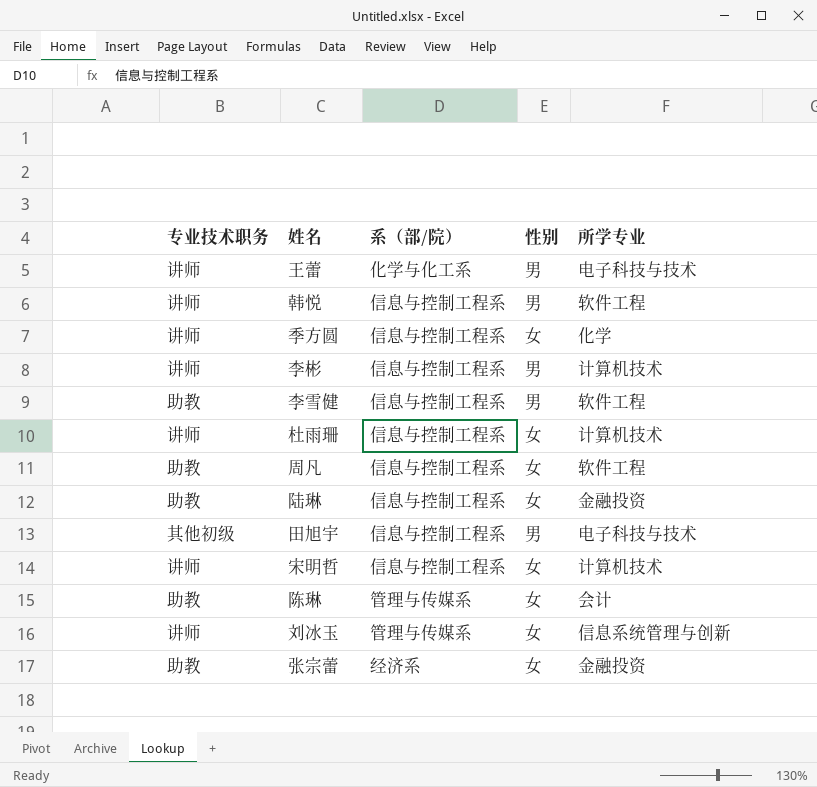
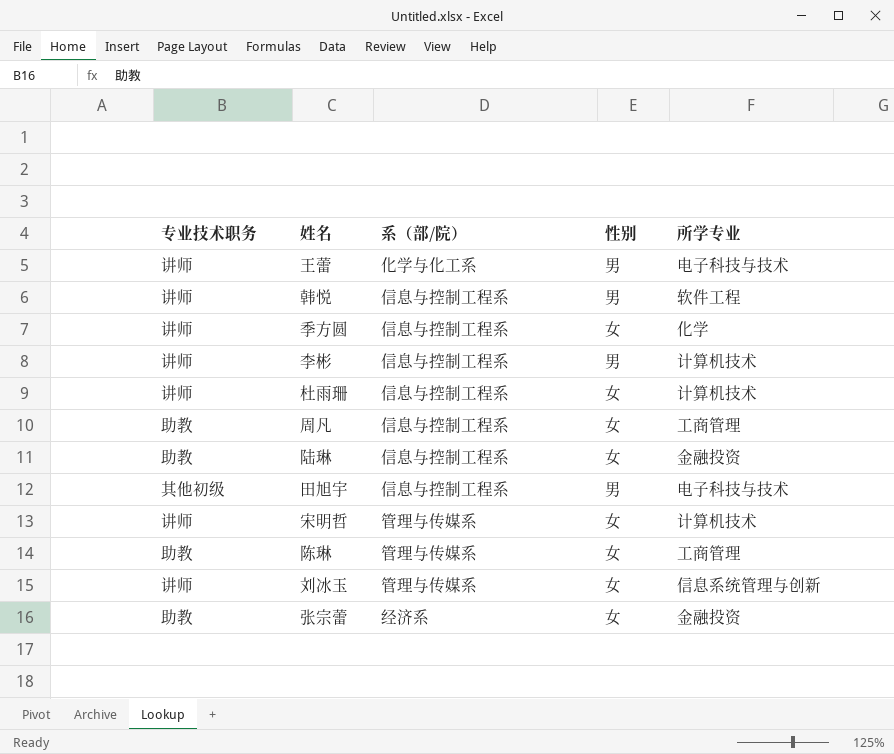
row 李雪健: 助教 | 信息与控制工程系 | 男 | 软件工程 -> none
周凡 | 所学专业: 软件工程 -> 工商管理
宋明哲 | 系（部/院）: 信息与控制工程系 -> 管理与传媒系
陈琳 | 所学专业: 会计 -> 工商管理

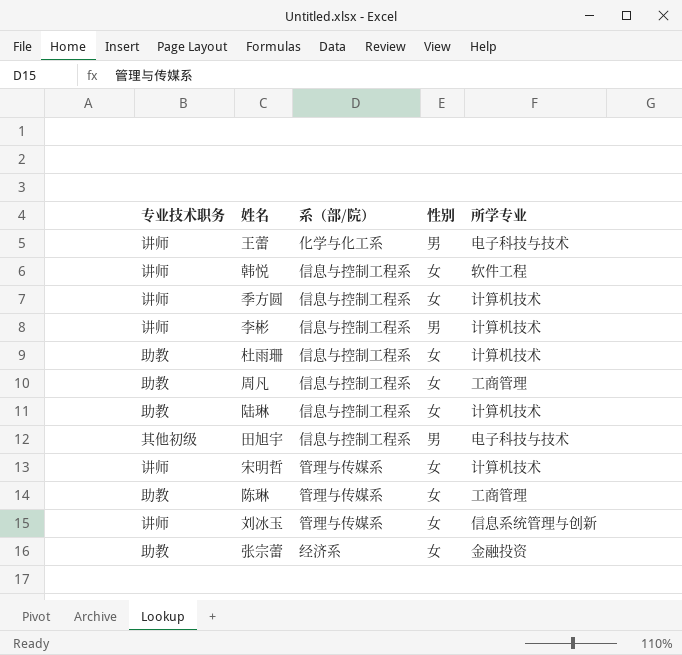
韩悦 | 性别: 男 -> 女
季方圆 | 所学专业: 化学 -> 计算机技术
杜雨珊 | 专业技术职务: 讲师 -> 助教
陆琳 | 所学专业: 金融投资 -> 计算机技术

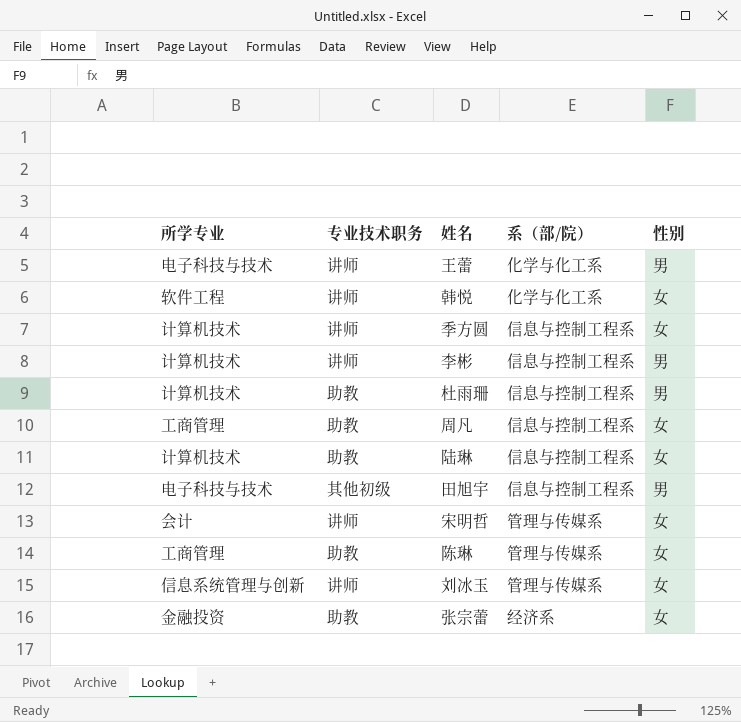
column 所学专业 | position: 5 -> 1
韩悦 | 系（部/院）: 信息与控制工程系 -> 化学与化工系
杜雨珊 | 性别: 女 -> 男
宋明哲 | 所学专业: 计算机技术 -> 会计

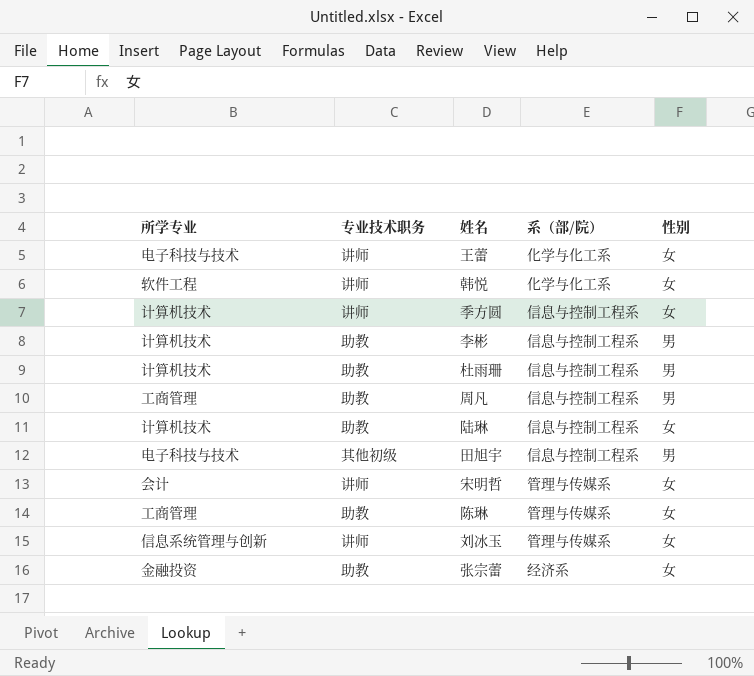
王蕾 | 性别: 男 -> 女
李彬 | 专业技术职务: 讲师 -> 助教
周凡 | 性别: 女 -> 男

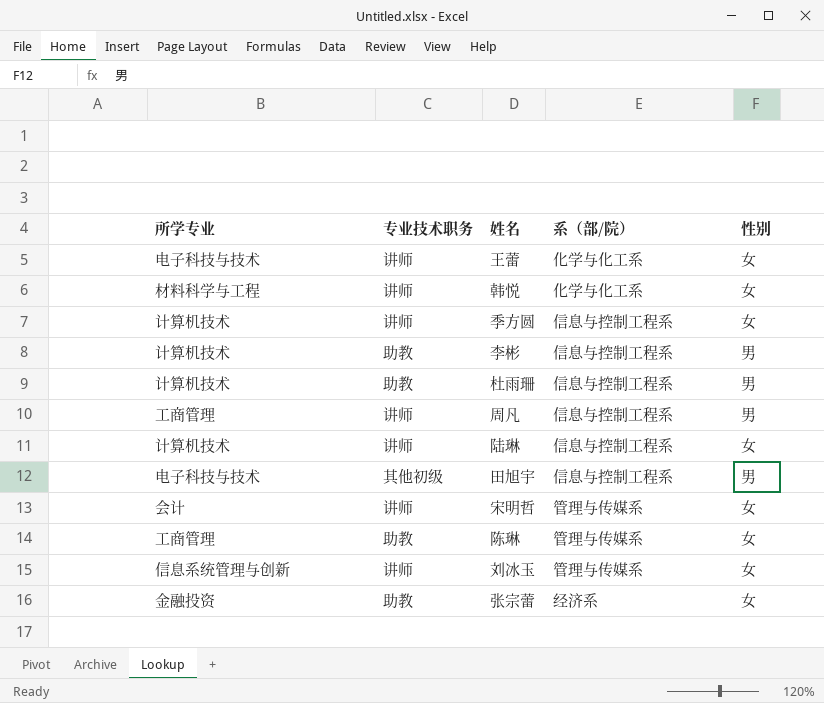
韩悦 | 所学专业: 软件工程 -> 材料科学与工程
周凡 | 专业技术职务: 助教 -> 讲师
陆琳 | 专业技术职务: 助教 -> 讲师

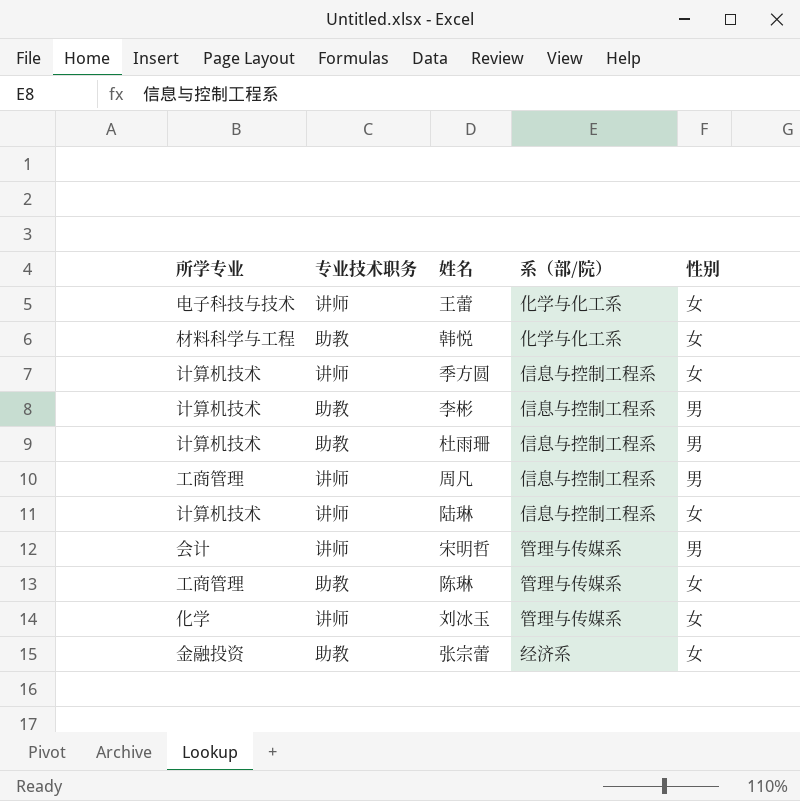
row 田旭宇: 电子科技与技术 | 其他初级 | 信息与控制工程系 | 男 -> none
韩悦 | 专业技术职务: 讲师 -> 助教
宋明哲 | 性别: 女 -> 男
刘冰玉 | 所学专业: 信息系统管理与创新 -> 化学

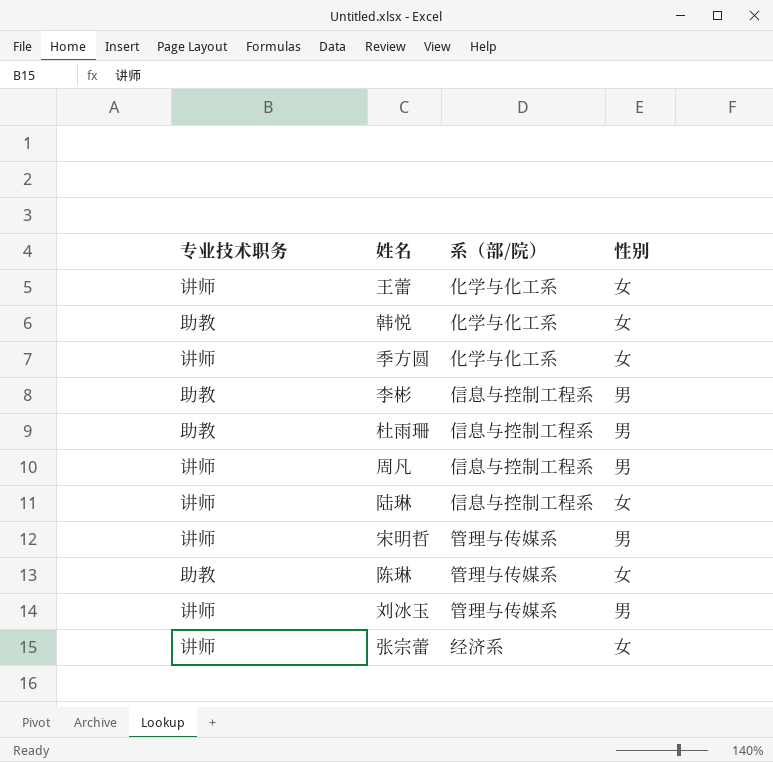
column 所学专业 | position: 1 -> none
季方圆 | 系（部/院）: 信息与控制工程系 -> 化学与化工系
刘冰玉 | 性别: 女 -> 男
张宗蕾 | 专业技术职务: 助教 -> 讲师

